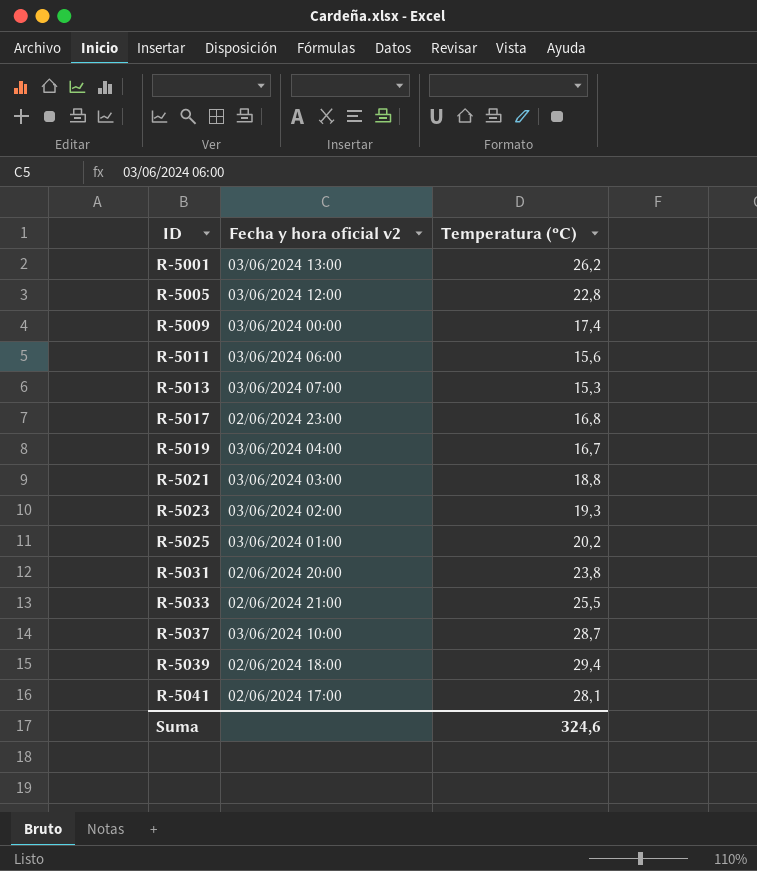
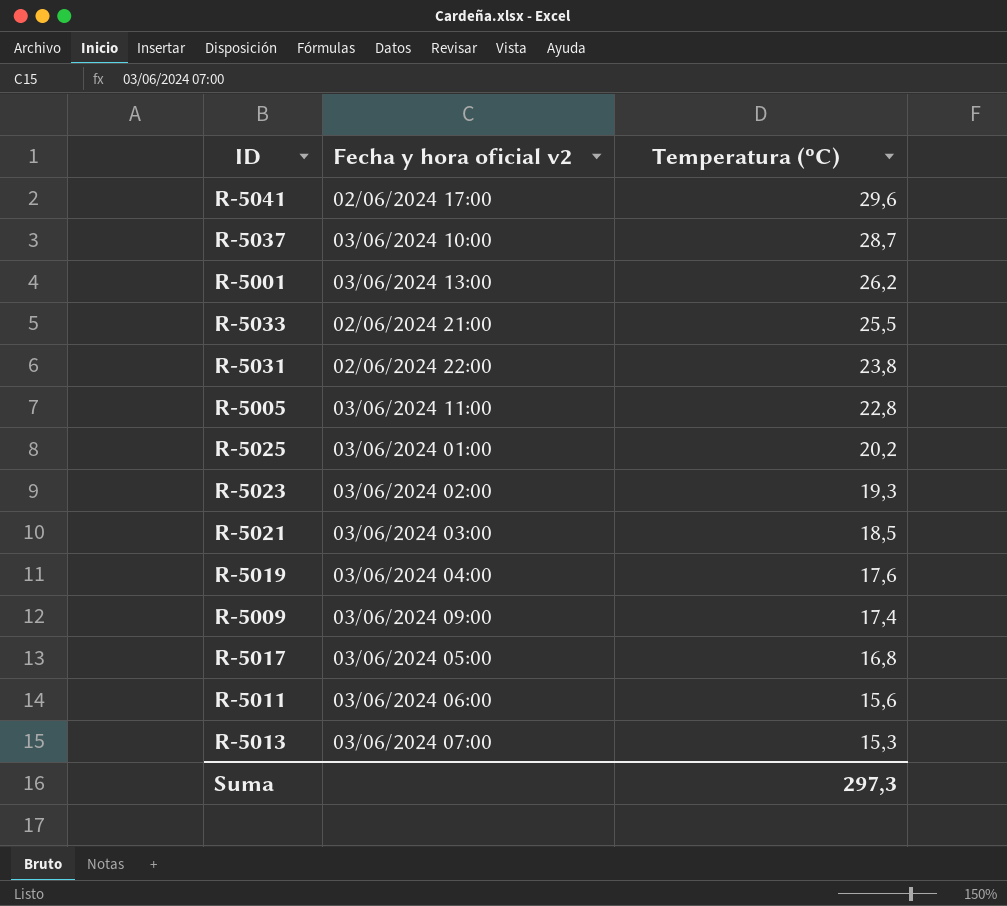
row order: ID ascending -> Temperatura (ºC) descending
row R-5039: 02/06/2024 18:00 | 29,4 -> none
R-5041 | Temperatura (ºC): 28,1 -> 29,6
R-5031 | Fecha y hora oficial v2: 02/06/2024 20:00 -> 02/06/2024 22:00
R-5005 | Fecha y hora oficial v2: 03/06/2024 12:00 -> 03/06/2024 11:00
R-5021 | Temperatura (ºC): 18,8 -> 18,5
R-5019 | Temperatura (ºC): 16,7 -> 17,6
R-5009 | Fecha y hora oficial v2: 03/06/2024 00:00 -> 03/06/2024 09:00
R-5017 | Fecha y hora oficial v2: 02/06/2024 23:00 -> 03/06/2024 05:00
Suma | Temperatura (ºC): 324,6 -> 297,3

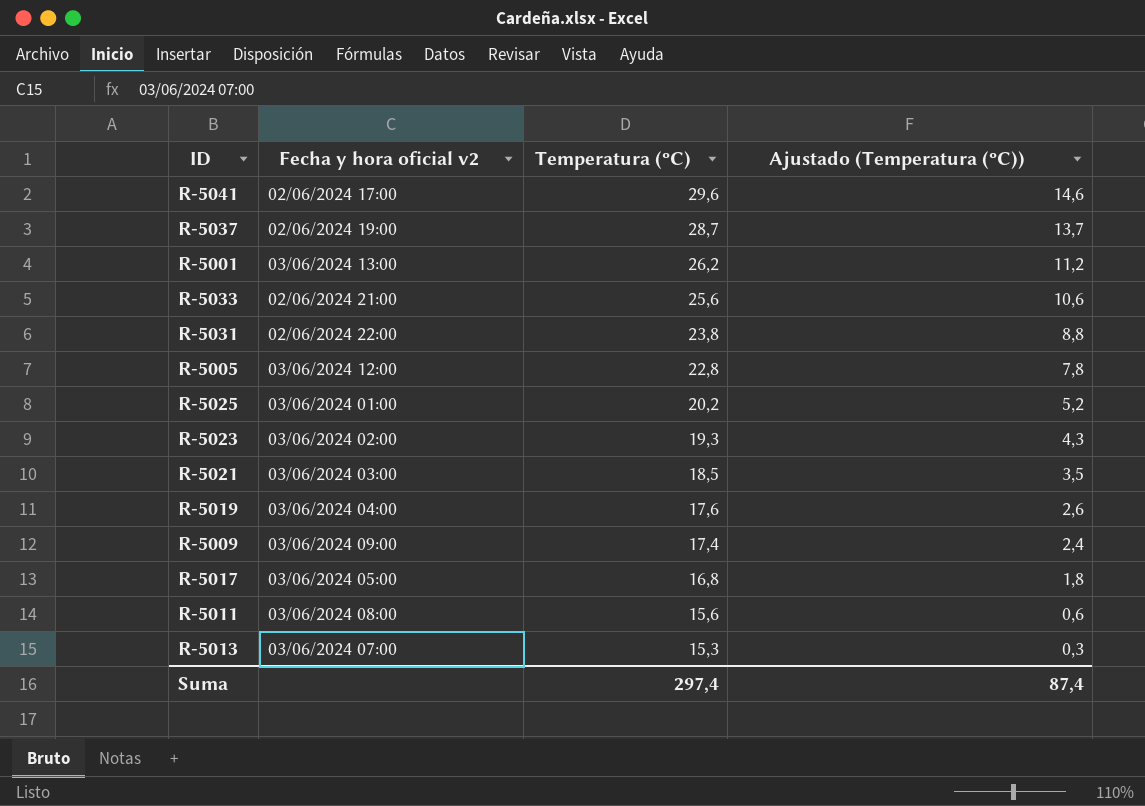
column Ajustado (Temperatura (ºC)) | formula: none -> [Temperatura (ºC)] - 15
R-5037 | Fecha y hora oficial v2: 03/06/2024 10:00 -> 02/06/2024 19:00
R-5033 | Temperatura (ºC): 25,5 -> 25,6
R-5005 | Fecha y hora oficial v2: 03/06/2024 11:00 -> 03/06/2024 12:00
R-5011 | Fecha y hora oficial v2: 03/06/2024 06:00 -> 03/06/2024 08:00
Suma | Temperatura (ºC): 297,3 -> 297,4

